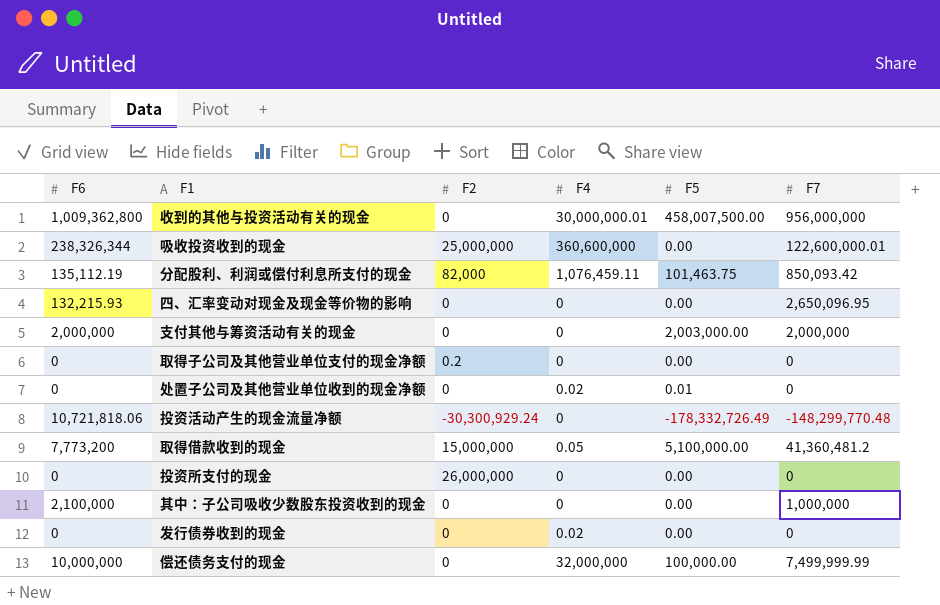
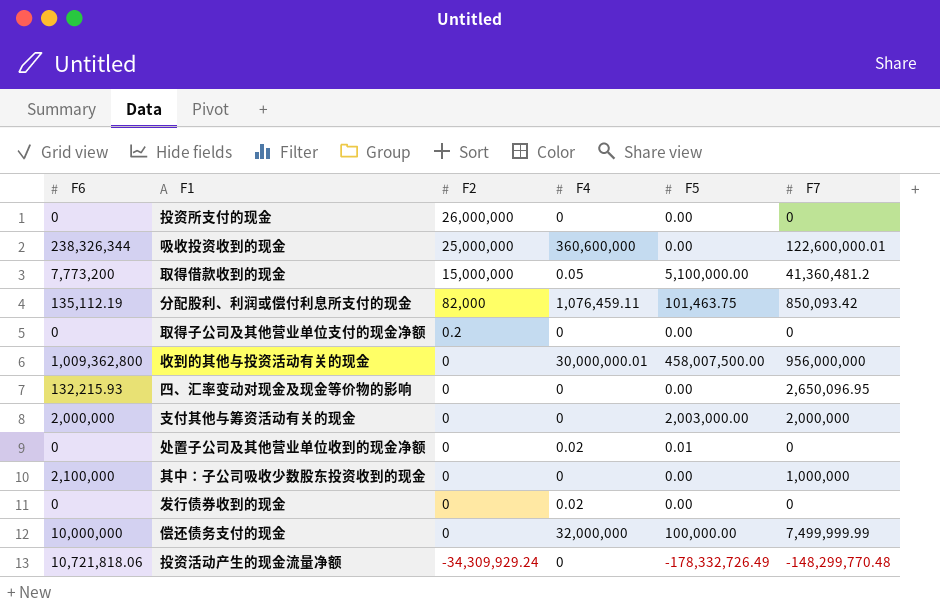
row order: none -> F2 descending
投资活动产生的现金流量净额 | F2: -30,300,929.24 -> -34,309,929.24

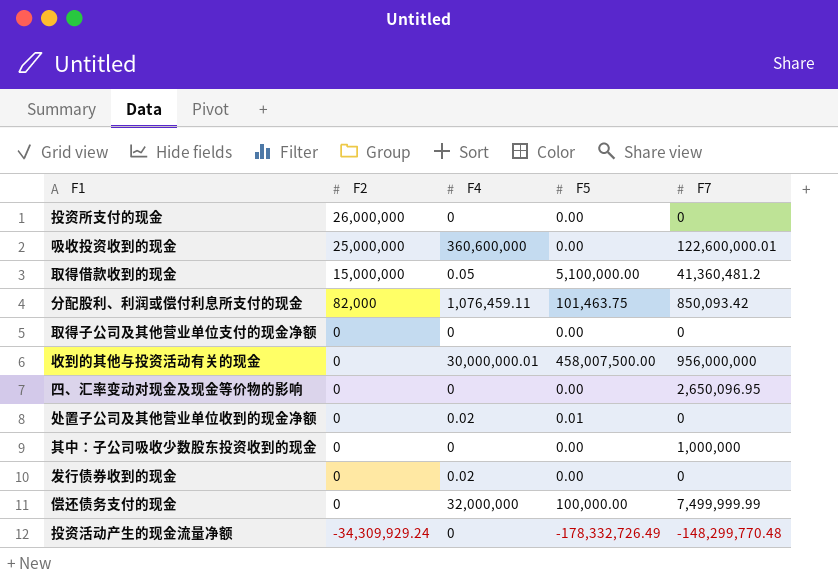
column F6 | position: 1 -> none
row 支付其他与筹资活动有关的现金: 2,000,000 | 0 | 0 | 2,003,000.00 | 2,000,000 -> none
取得子公司及其他营业单位支付的现金净额 | F2: 0.2 -> 0

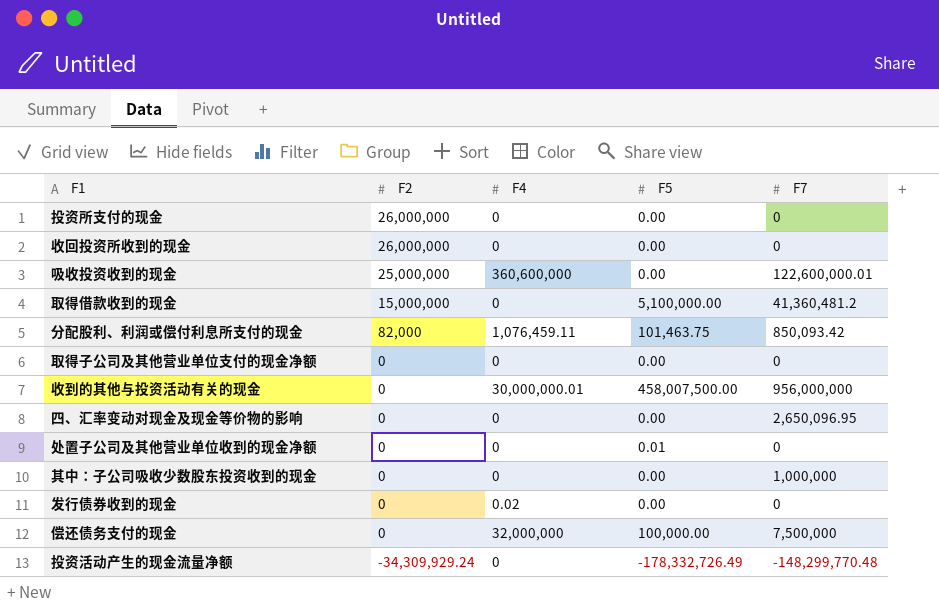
row 收回投资所收到的现金: none -> 26,000,000 | 0 | 0.00 | 0
取得借款收到的现金 | F4: 0.05 -> 0
处置子公司及其他营业单位收到的现金净额 | F4: 0.02 -> 0
偿还债务支付的现金 | F7: 7,499,999.99 -> 7,500,000

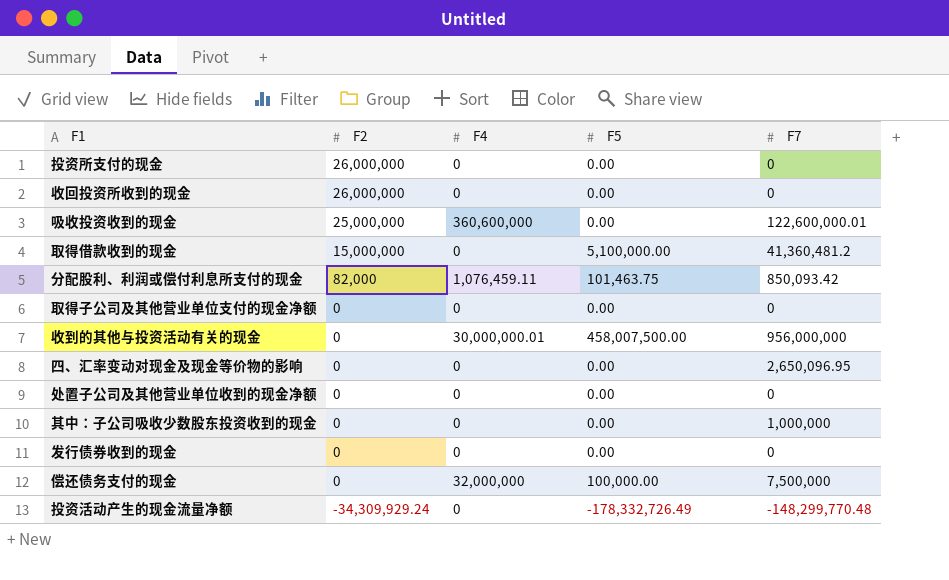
处置子公司及其他营业单位收到的现金净额 | F5: 0.01 -> 0.00
发行债券收到的现金 | F4: 0.02 -> 0

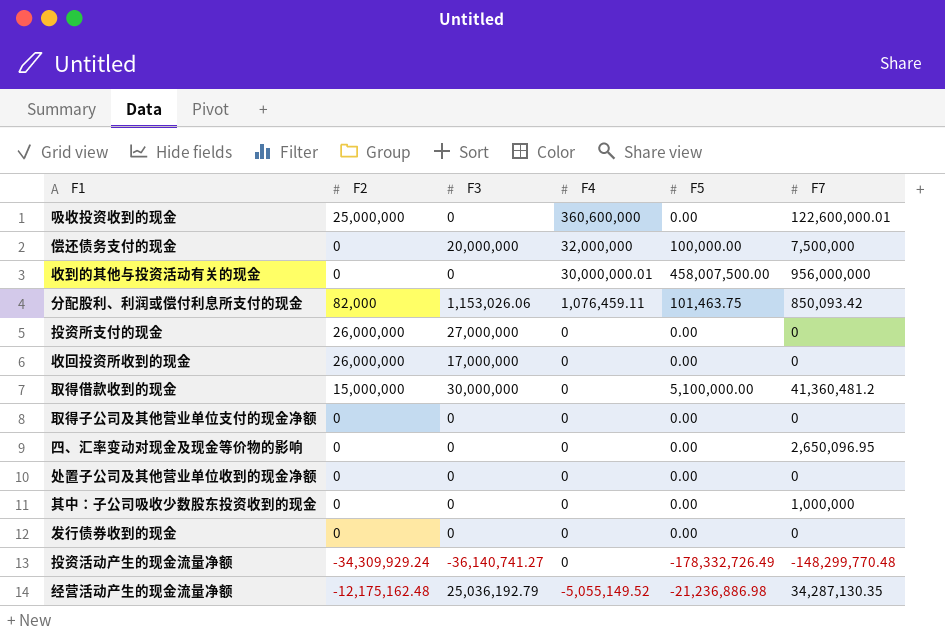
row order: F2 descending -> F4 descending
column F3 | position: none -> 3
row 经营活动产生的现金流量净额: none -> -12,175,162.48 | 25,036,192.79 | -5,055,149.52 | -21,236,886.98 | 34,287,130.35

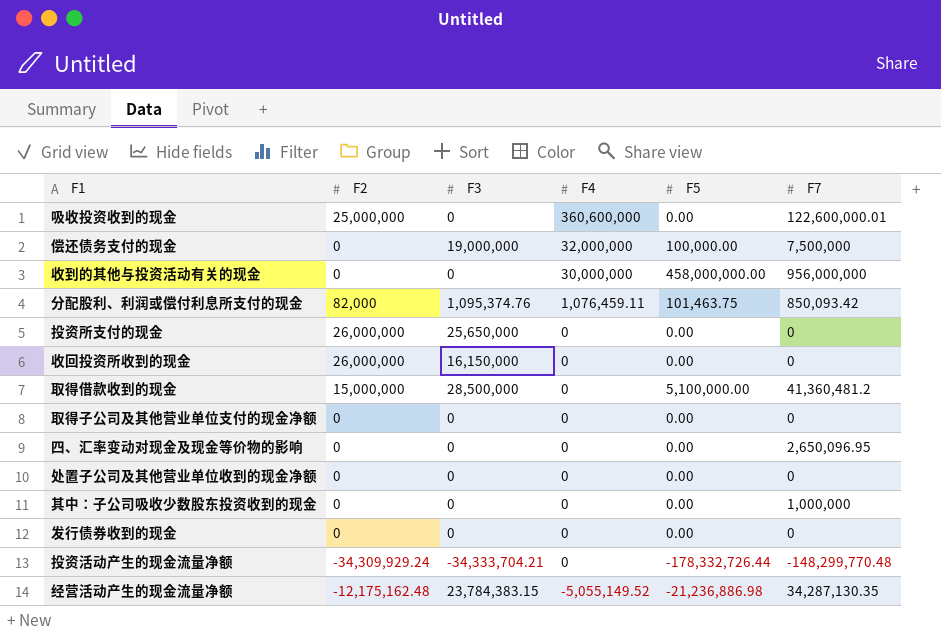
偿还债务支付的现金 | F3: 20,000,000 -> 19,000,000
收到的其他与投资活动有关的现金 | F4: 30,000,000.01 -> 30,000,000
收到的其他与投资活动有关的现金 | F5: 458,007,500.00 -> 458,000,000.00
分配股利、利润或偿付利息所支付的现金 | F3: 1,153,026.06 -> 1,095,374.76
投资所支付的现金 | F3: 27,000,000 -> 25,650,000
收回投资所收到的现金 | F3: 17,000,000 -> 16,150,000
取得借款收到的现金 | F3: 30,000,000 -> 28,500,000
投资活动产生的现金流量净额 | F3: -36,140,741.27 -> -34,333,704.21
投资活动产生的现金流量净额 | F5: -178,332,726.49 -> -178,332,726.44
经营活动产生的现金流量净额 | F3: 25,036,192.79 -> 23,784,383.15

